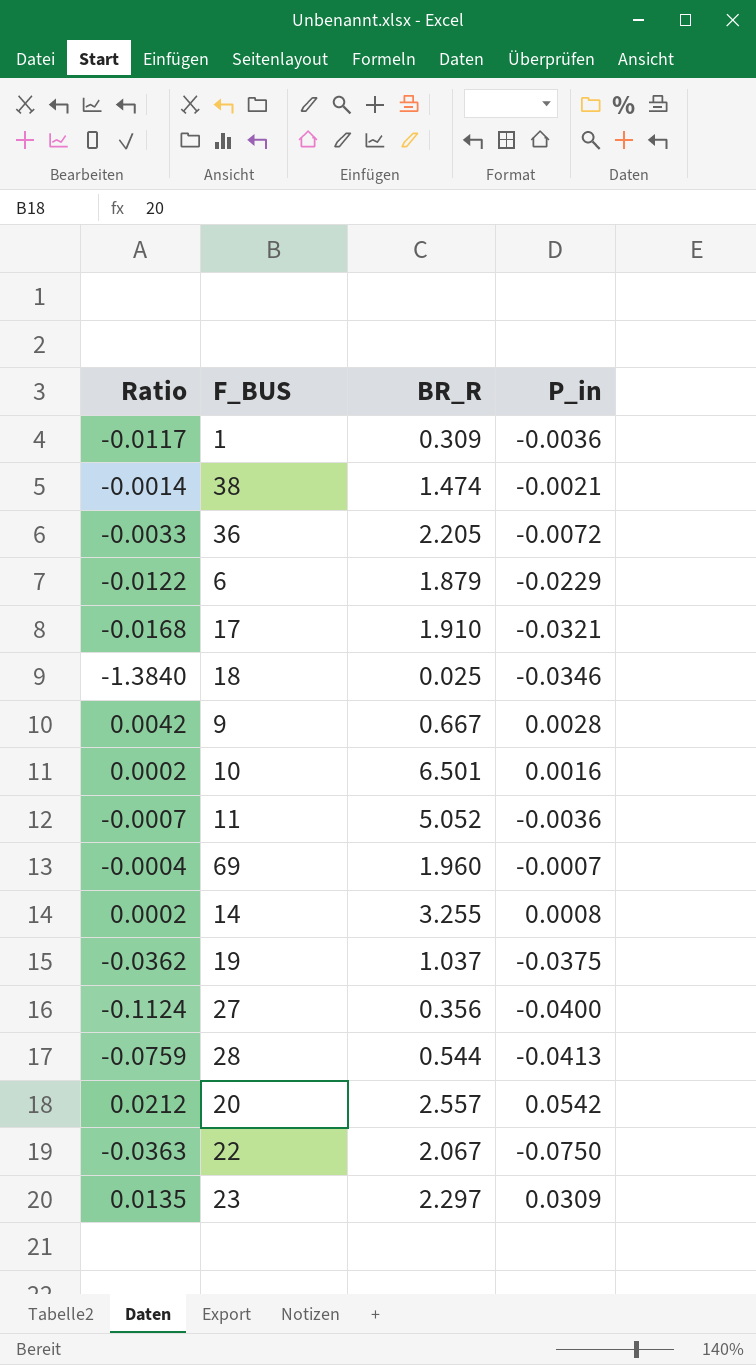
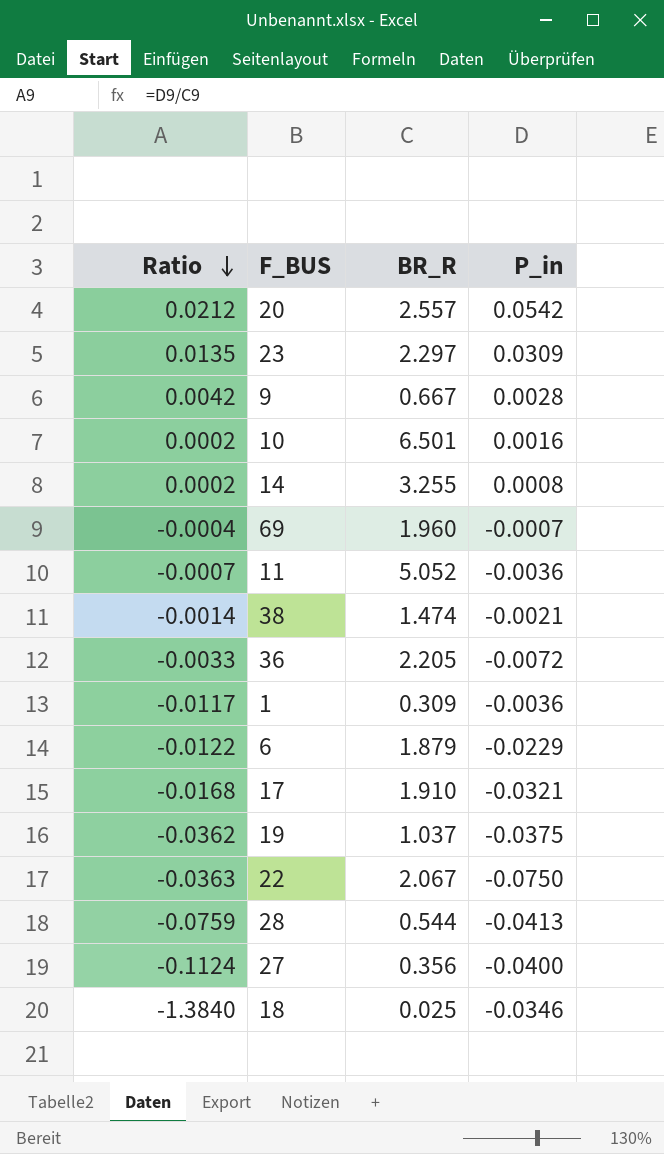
row order: none -> Ratio descending

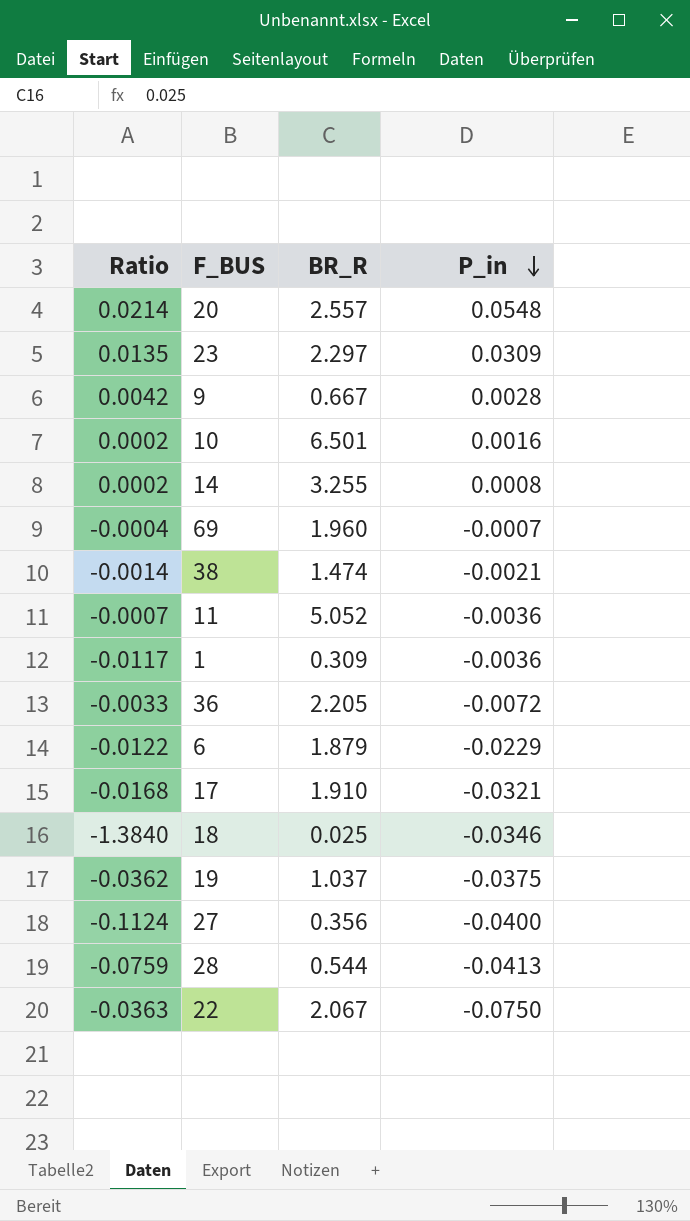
row order: Ratio descending -> P_in descending
20 | Ratio: 0.0212 -> 0.0214
20 | P_in: 0.0542 -> 0.0548

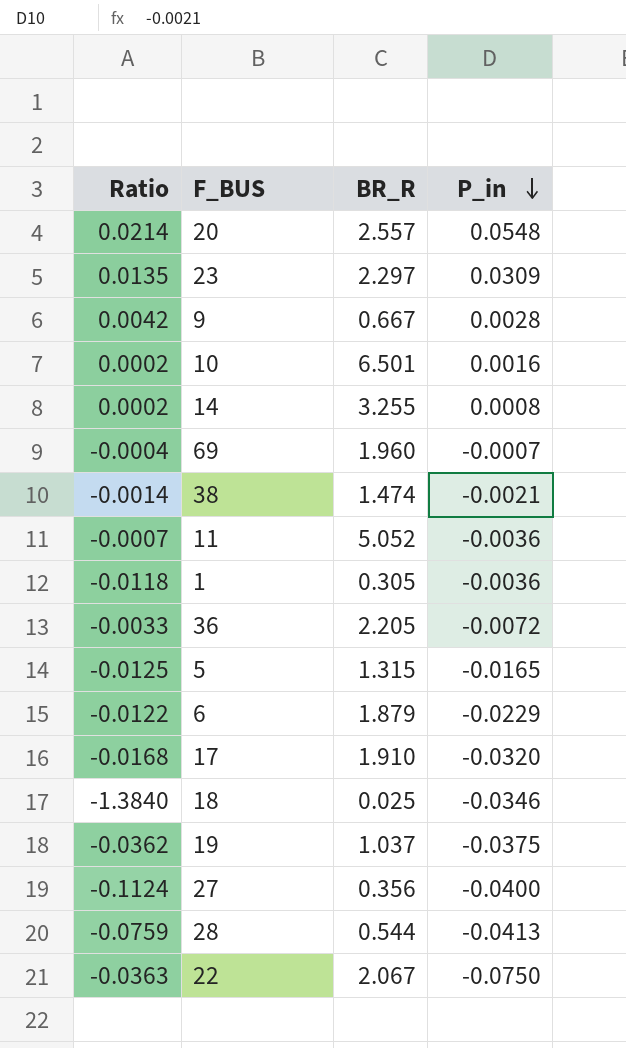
1 | Ratio: -0.0117 -> -0.0118
1 | BR_R: 0.309 -> 0.305
row 5: none -> -0.0125 | 1.315 | -0.0165
17 | P_in: -0.0321 -> -0.0320

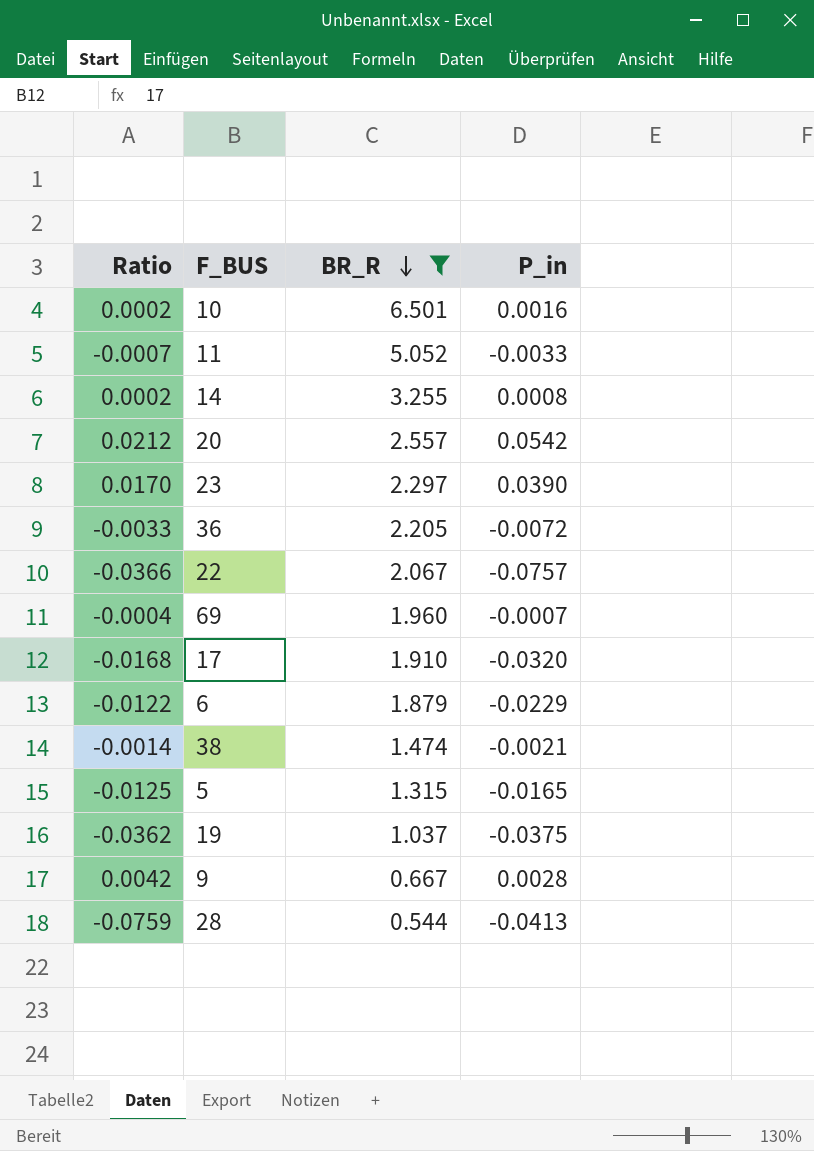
filter: none -> BR_R >= 0.544
row order: P_in descending -> BR_R descending
11 | P_in: -0.0036 -> -0.0033
20 | Ratio: 0.0214 -> 0.0212
20 | P_in: 0.0548 -> 0.0542
23 | Ratio: 0.0135 -> 0.0170
23 | P_in: 0.0309 -> 0.0390
22 | Ratio: -0.0363 -> -0.0366
22 | P_in: -0.0750 -> -0.0757

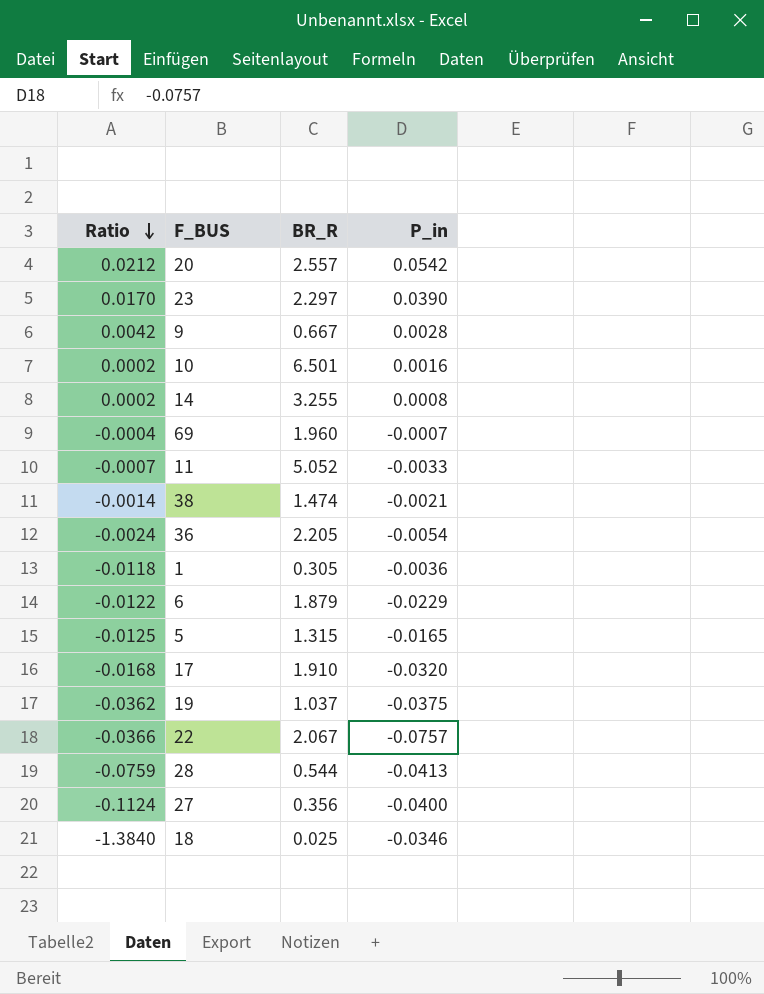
filter: BR_R >= 0.544 -> none
row order: BR_R descending -> Ratio descending
36 | Ratio: -0.0033 -> -0.0024
36 | P_in: -0.0072 -> -0.0054

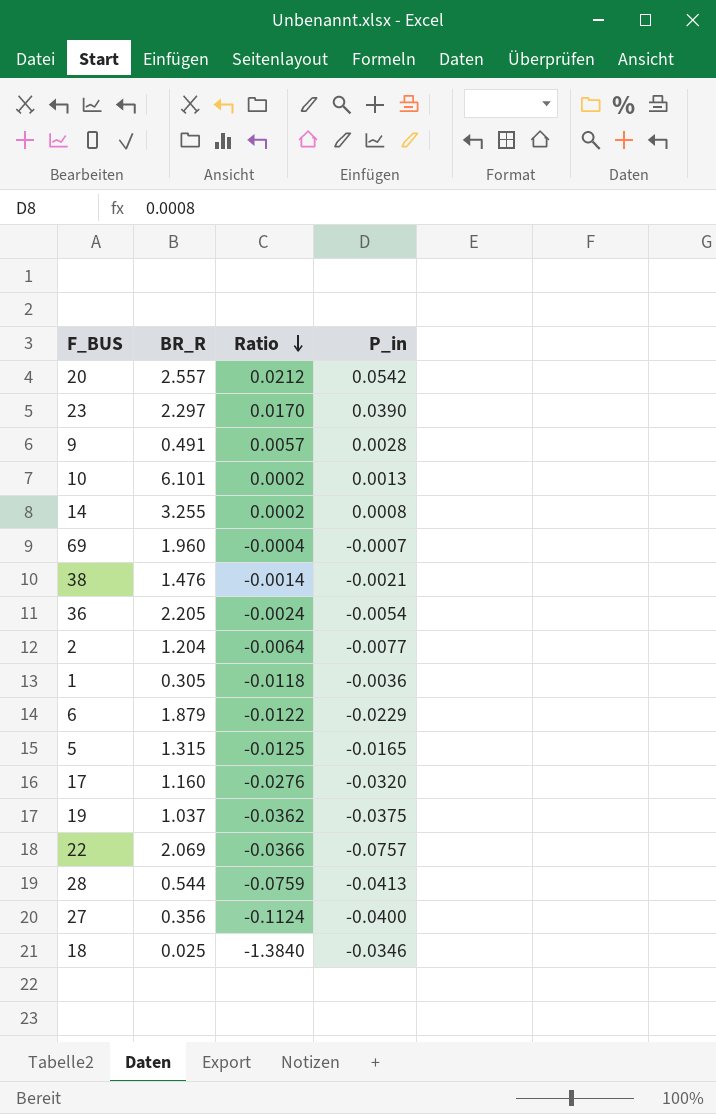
column Ratio | position: 1 -> 3
row 11: -0.0007 | 5.052 | -0.0033 -> none
9 | BR_R: 0.667 -> 0.491
9 | Ratio: 0.0042 -> 0.0057
10 | BR_R: 6.501 -> 6.101
10 | P_in: 0.0016 -> 0.0013
38 | BR_R: 1.474 -> 1.476
row 2: none -> 1.204 | -0.0064 | -0.0077
17 | BR_R: 1.910 -> 1.160
17 | Ratio: -0.0168 -> -0.0276
22 | BR_R: 2.067 -> 2.069

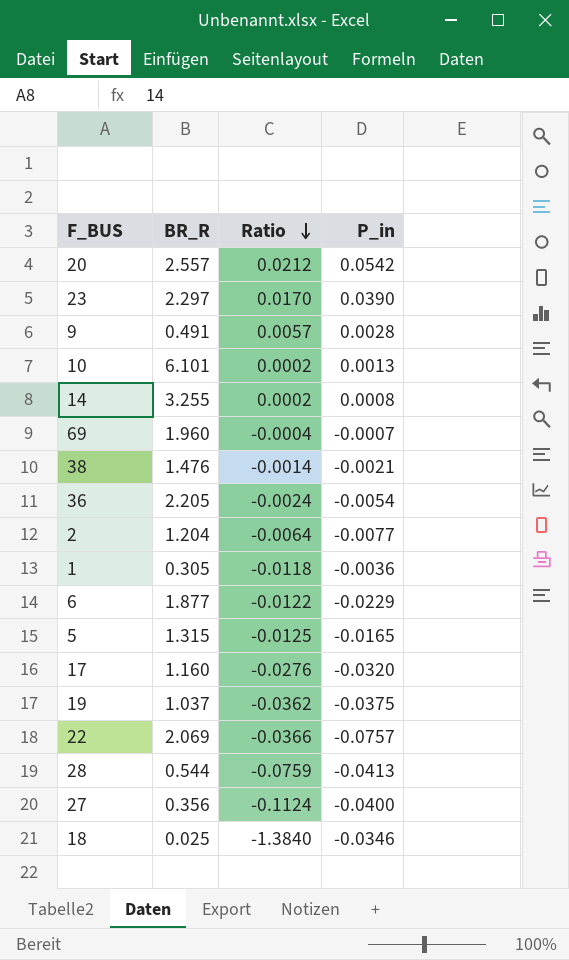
6 | BR_R: 1.879 -> 1.877

